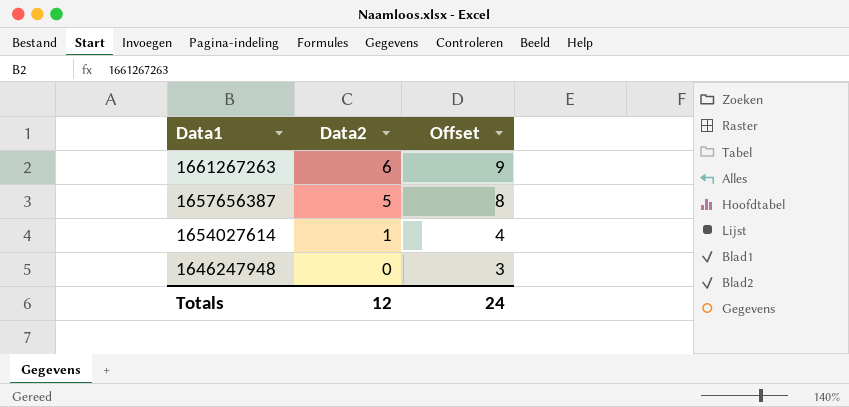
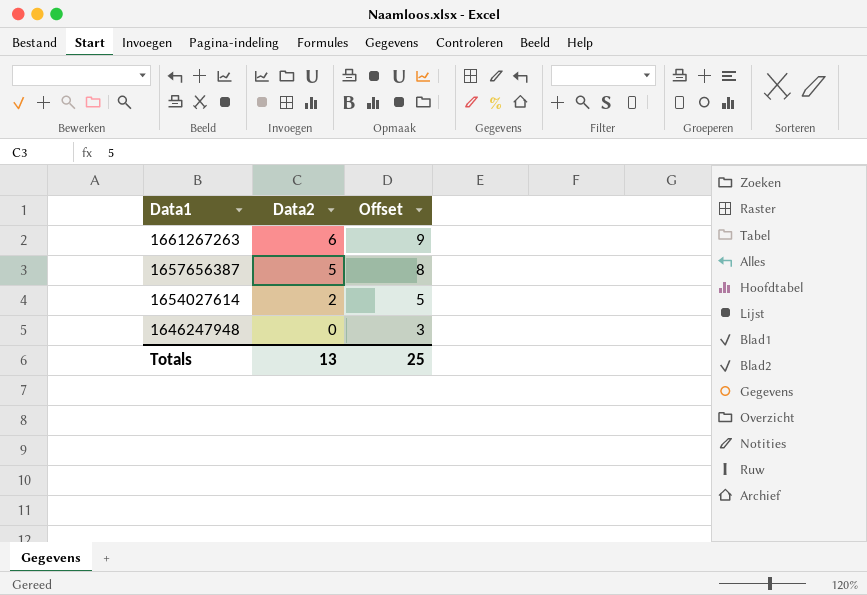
1654027614 | Data2: 1 -> 2
1654027614 | Offset: 4 -> 5
Totals | Data2: 12 -> 13
Totals | Offset: 24 -> 25

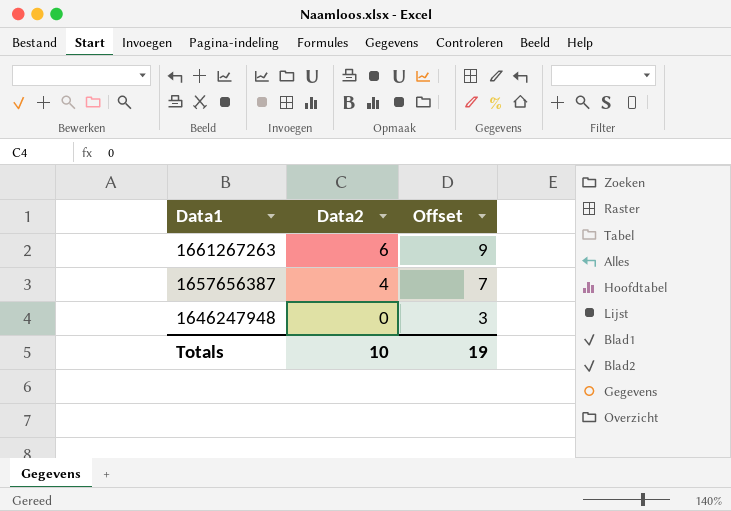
row 1654027614: 2 | 5 -> none
1657656387 | Data2: 5 -> 4
1657656387 | Offset: 8 -> 7
Totals | Data2: 13 -> 10
Totals | Offset: 25 -> 19

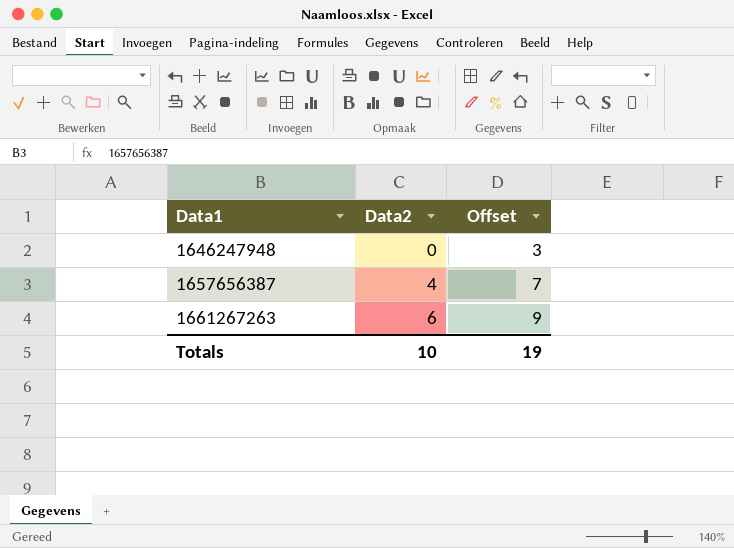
row order: Data1 descending -> Data1 ascending

